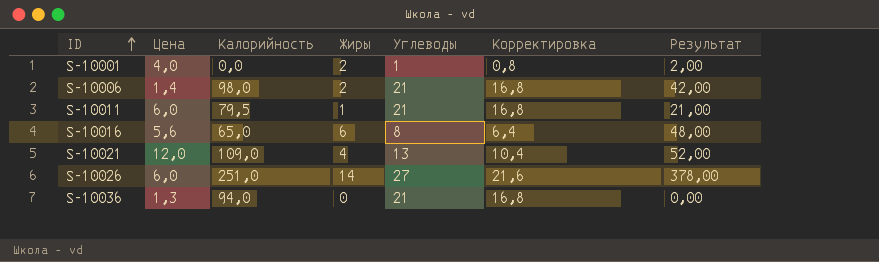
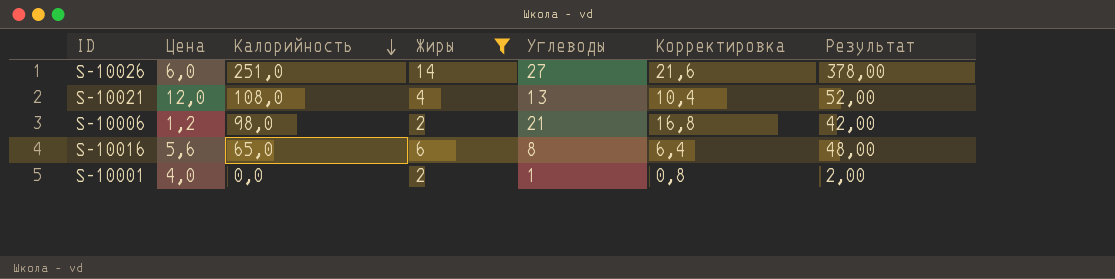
filter: none -> Жиры >= 2
row order: ID ascending -> Калорийность descending
S-10021 | Калорийность: 109,0 -> 108,0
S-10006 | Цена: 1,4 -> 1,2

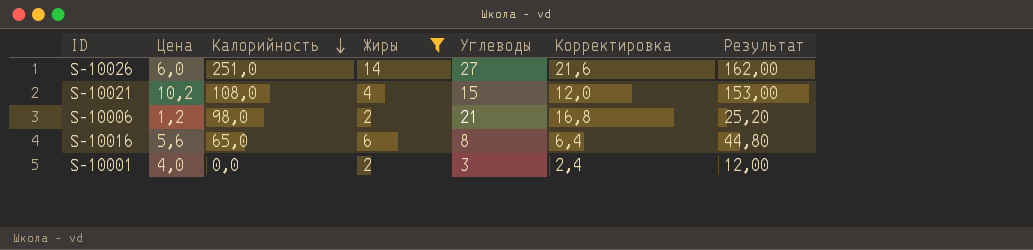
column Результат | formula: [Жиры] * [Углеводы] -> [Цена] * [Углеводы]
S-10021 | Цена: 12,0 -> 10,2
S-10021 | Углеводы: 13 -> 15
S-10021 | Корректировка: 10,4 -> 12,0
S-10001 | Углеводы: 1 -> 3
S-10001 | Корректировка: 0,8 -> 2,4

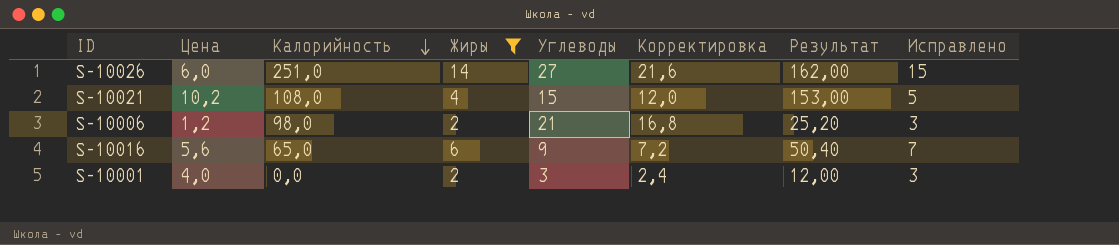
column Исправлено | formula: none -> [Жиры] + 1
S-10016 | Углеводы: 8 -> 9
S-10016 | Корректировка: 6,4 -> 7,2
S-10016 | Результат: 44,80 -> 50,40

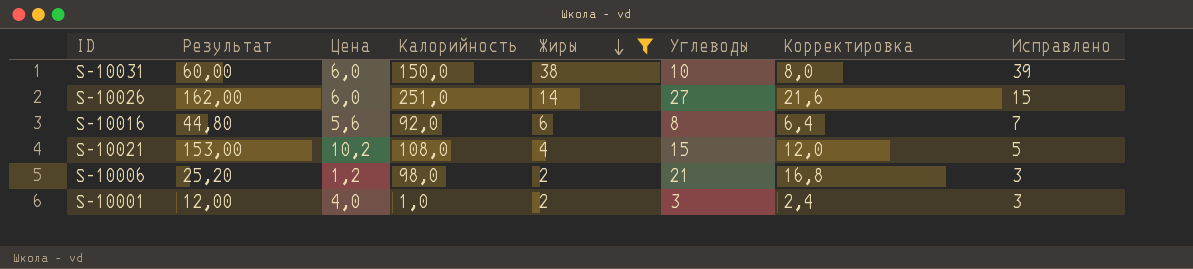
row order: Калорийность descending -> Жиры descending
column Результат | position: 7 -> 2
row S-10031: none -> 60,00 | 6,0 | 150,0 | 38 | 10 | 8,0 | 39
S-10016 | Результат: 50,40 -> 44,80
S-10016 | Калорийность: 65,0 -> 92,0
S-10016 | Углеводы: 9 -> 8
S-10016 | Корректировка: 7,2 -> 6,4
S-10001 | Калорийность: 0,0 -> 1,0

